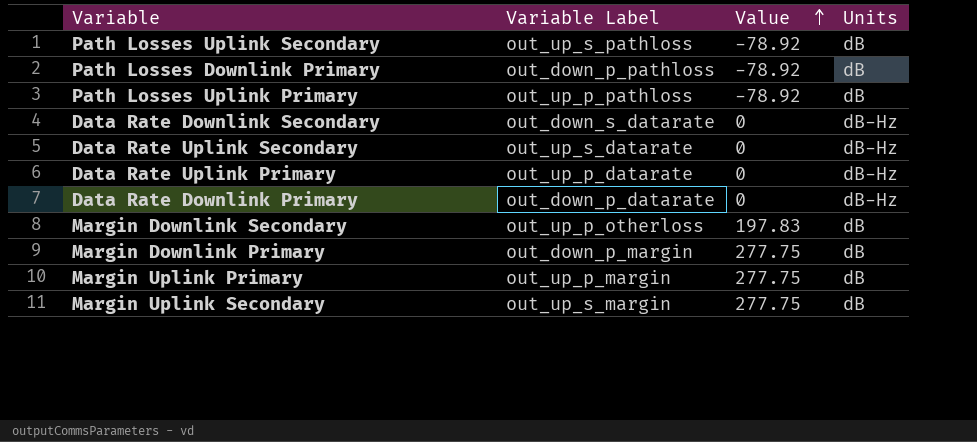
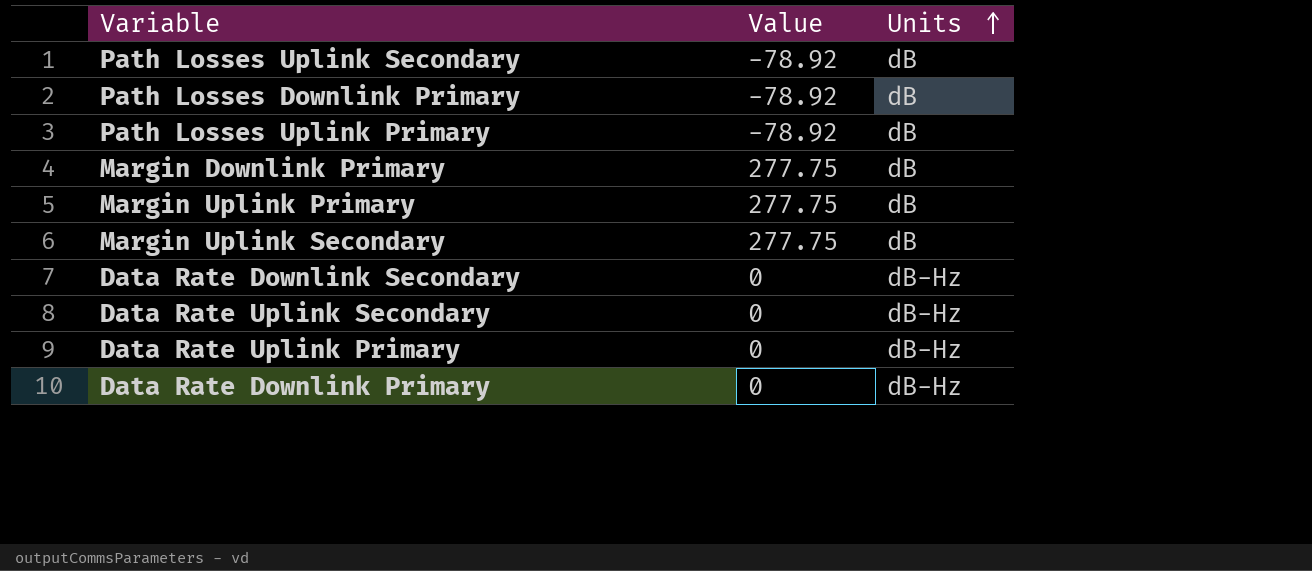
row order: Value ascending -> Units ascending
column Variable Label | position: 2 -> none
row Margin Downlink Secondary: out_up_p_otherloss | 197.83 | dB -> none

